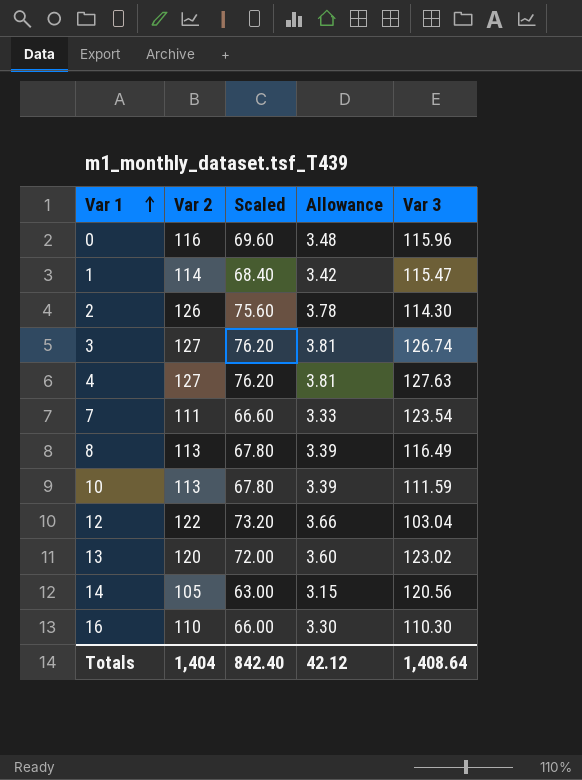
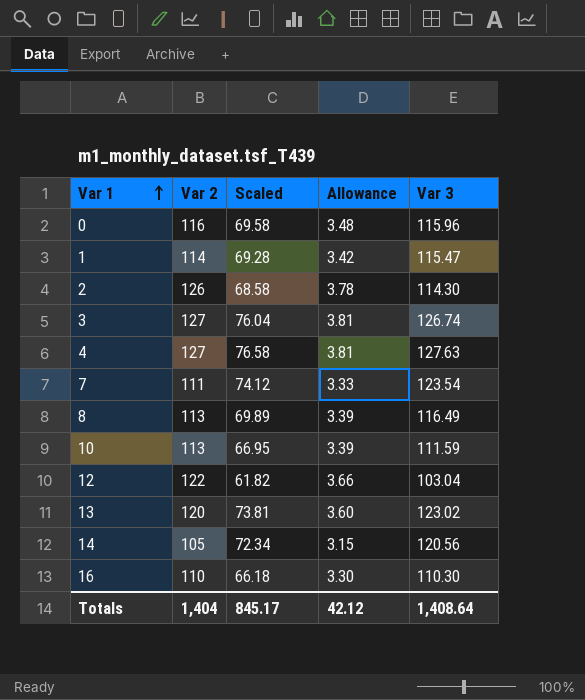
column Scaled | formula: [Var 2] * 0.6 -> [Var 3] * 0.6
Totals | Scaled: 842.40 -> 845.17

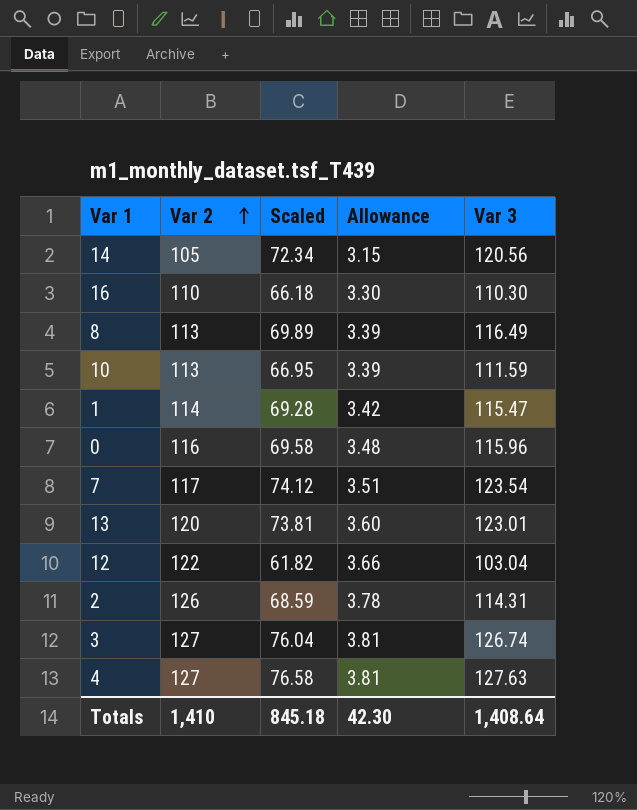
row order: Var 1 ascending -> Var 2 ascending
7 | Var 2: 111 -> 117
7 | Allowance: 3.33 -> 3.51
13 | Var 3: 123.02 -> 123.01
2 | Scaled: 68.58 -> 68.59
2 | Var 3: 114.30 -> 114.31
Totals | Var 2: 1,404 -> 1,410
Totals | Scaled: 845.17 -> 845.18
Totals | Allowance: 42.12 -> 42.30

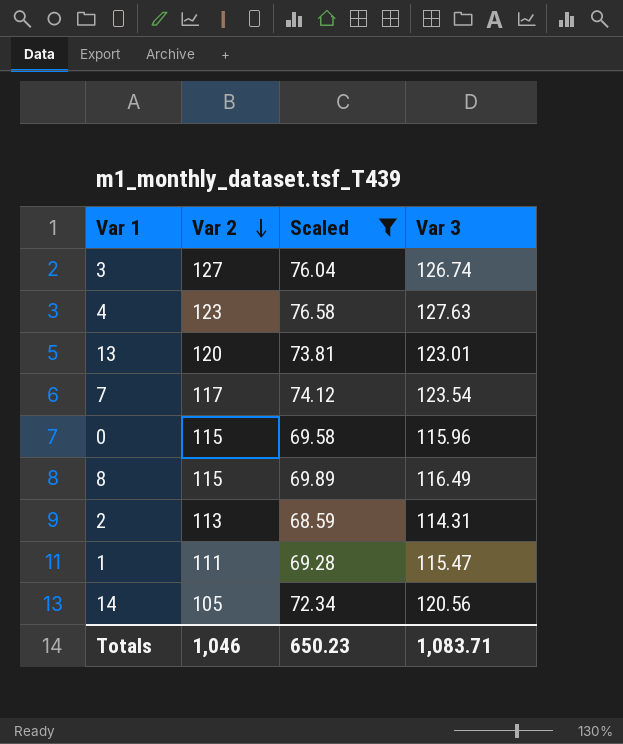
filter: none -> Scaled >= 68.59
row order: Var 2 ascending -> Var 2 descending
column Allowance | formula: [Var 2] * 0.03 -> none
4 | Var 2: 127 -> 123
0 | Var 2: 116 -> 115
8 | Var 2: 113 -> 115
2 | Var 2: 126 -> 113
1 | Var 2: 114 -> 111
Totals | Var 2: 1,410 -> 1,046
Totals | Scaled: 845.18 -> 650.23
Totals | Var 3: 1,408.64 -> 1,083.71

